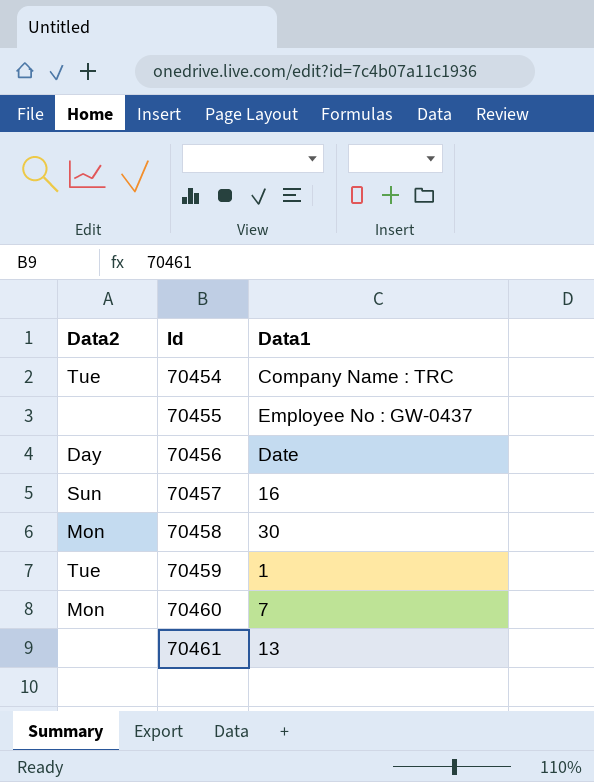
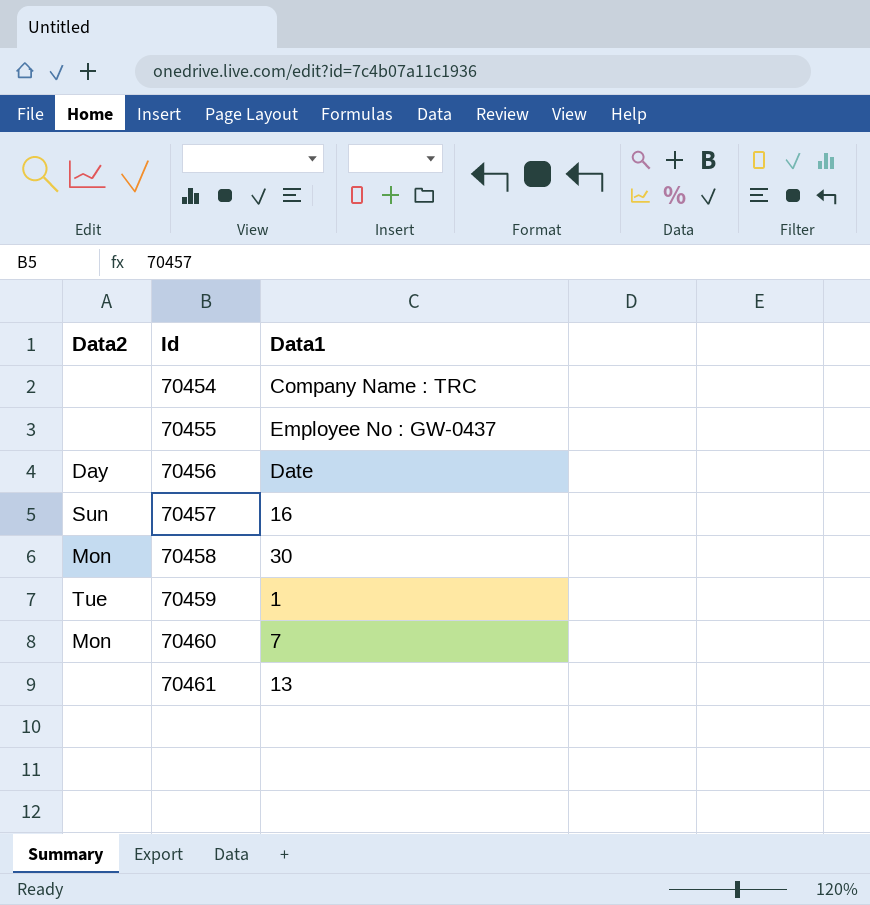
70454 | Data2: Tue -> none

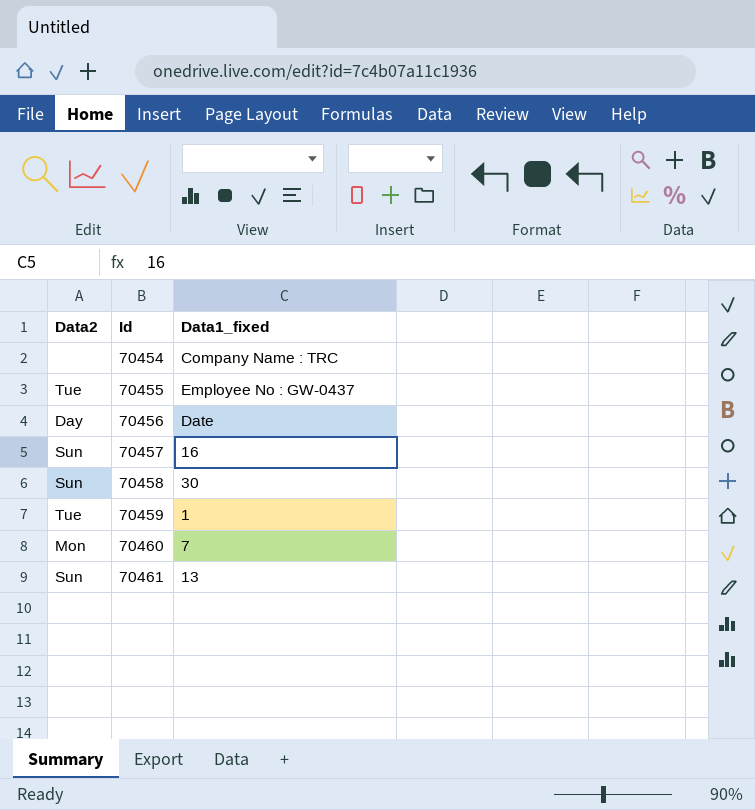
column name: Data1 -> Data1_fixed
70455 | Data2: none -> Tue
70458 | Data2: Mon -> Sun
70461 | Data2: none -> Sun

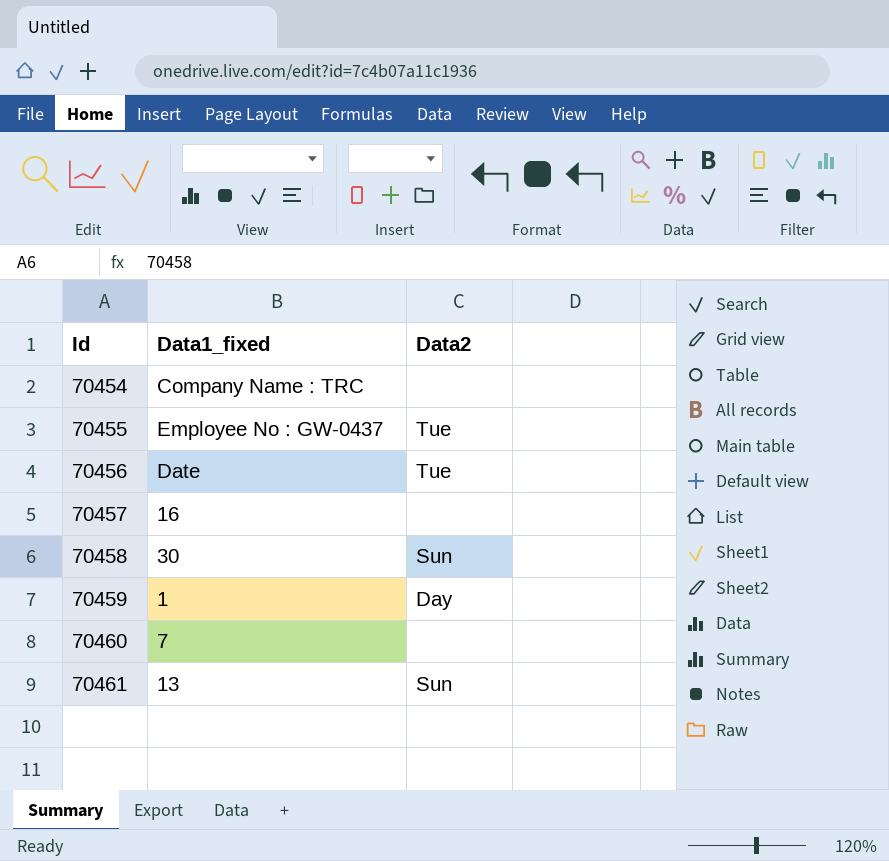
column Data2 | position: 1 -> 3
70456 | Data2: Day -> Tue
70457 | Data2: Sun -> none
70459 | Data2: Tue -> Day
70460 | Data2: Mon -> none

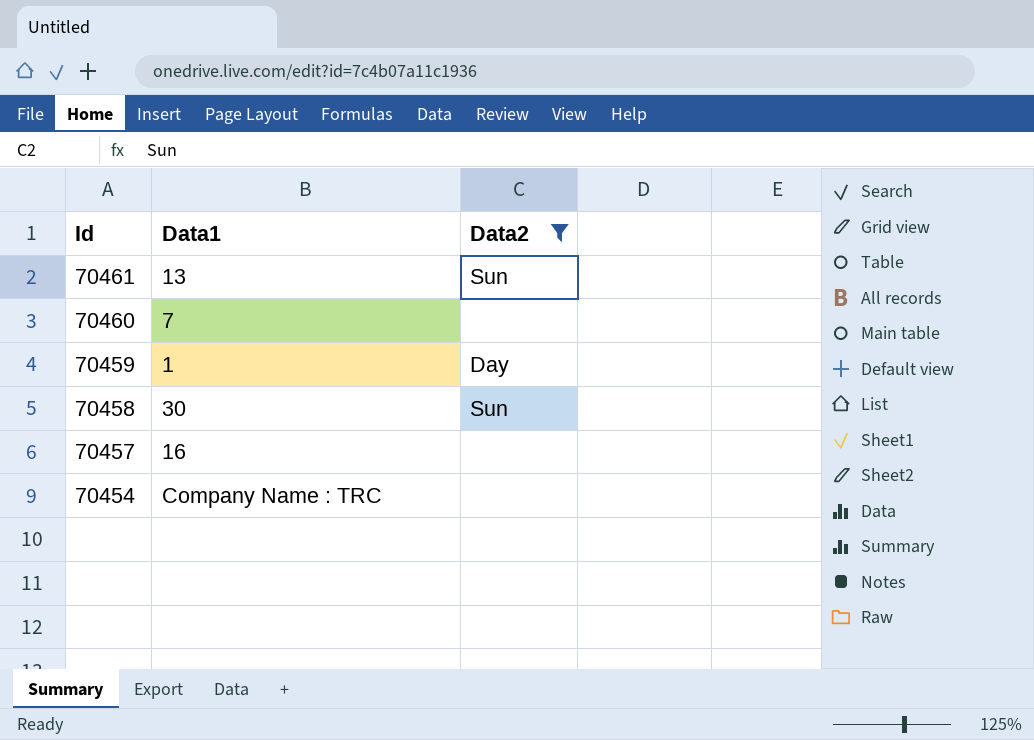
filter: none -> Data2 != Tue
row order: Id ascending -> Id descending
column name: Data1_fixed -> Data1

